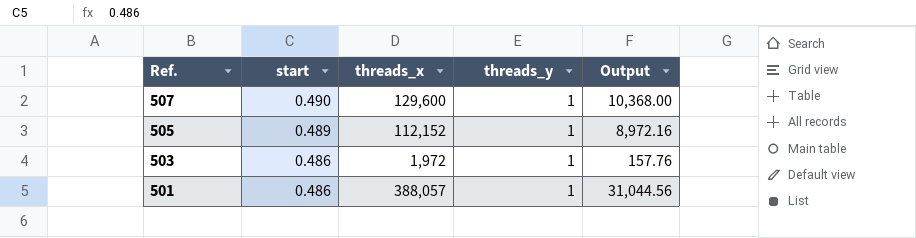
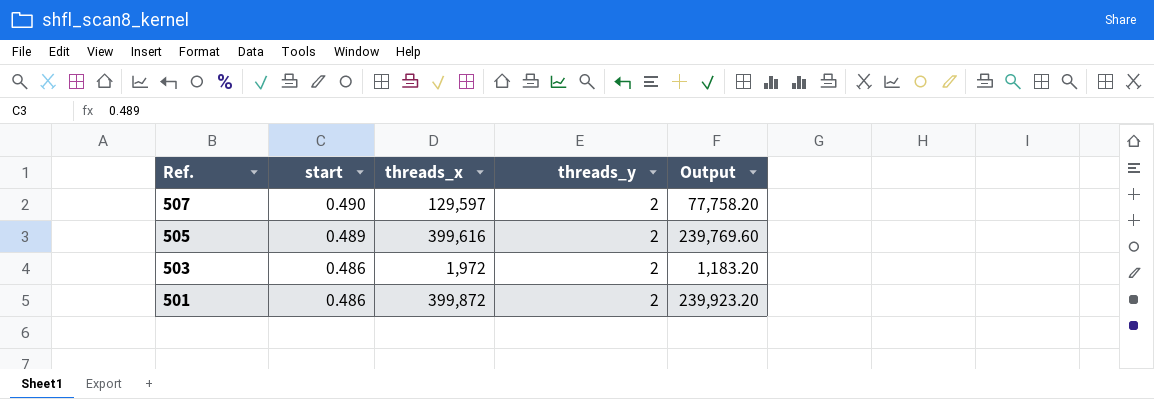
column Output | formula: [threads_x] * 0.08 -> [threads_x] * 0.6
507 | threads_x: 129,600 -> 129,597
507 | threads_y: 1 -> 2
505 | threads_x: 112,152 -> 399,616
505 | threads_y: 1 -> 2
503 | threads_y: 1 -> 2
501 | threads_x: 388,057 -> 399,872
501 | threads_y: 1 -> 2

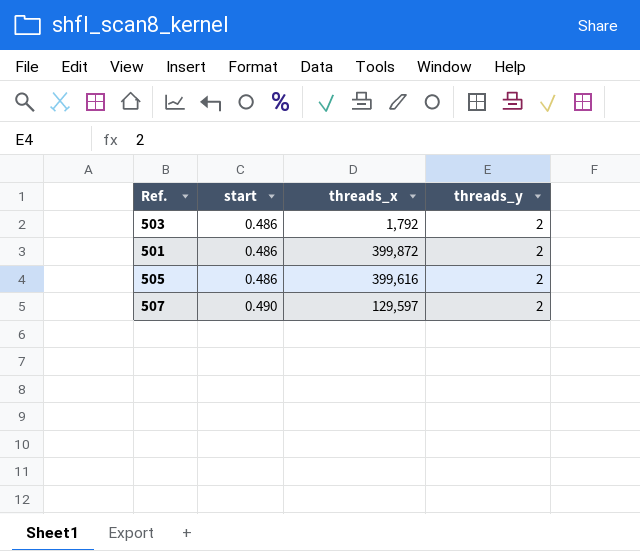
row order: Ref. descending -> start ascending
column Output | formula: [threads_x] * 0.6 -> none
503 | threads_x: 1,972 -> 1,792
505 | start: 0.489 -> 0.486

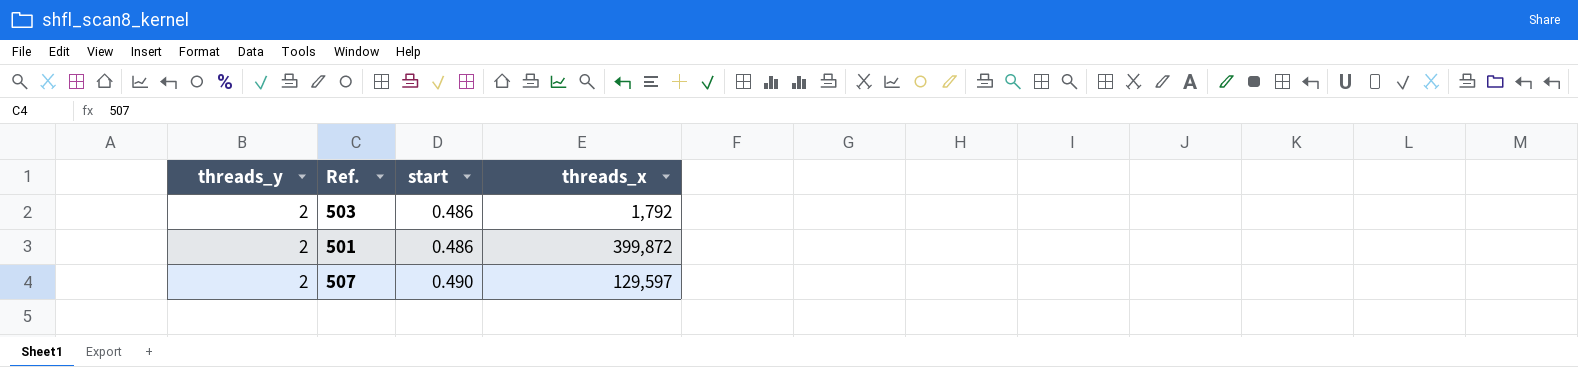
column threads_y | position: 4 -> 1
row 505: 0.486 | 399,616 | 2 -> none

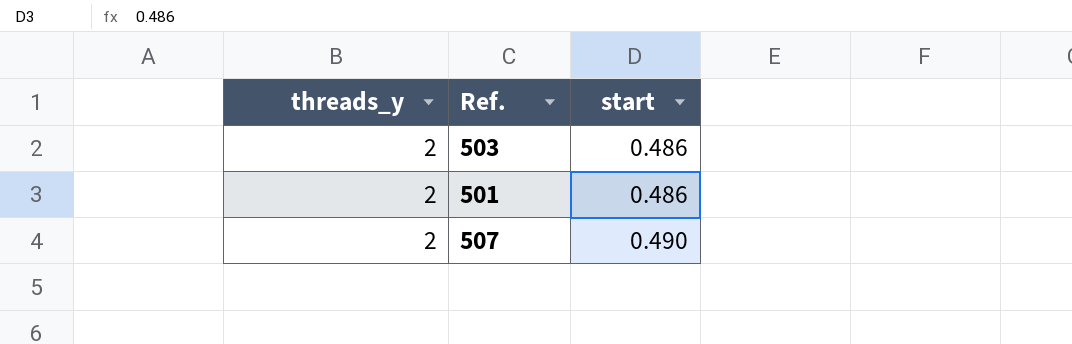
column threads_x | position: 4 -> none

